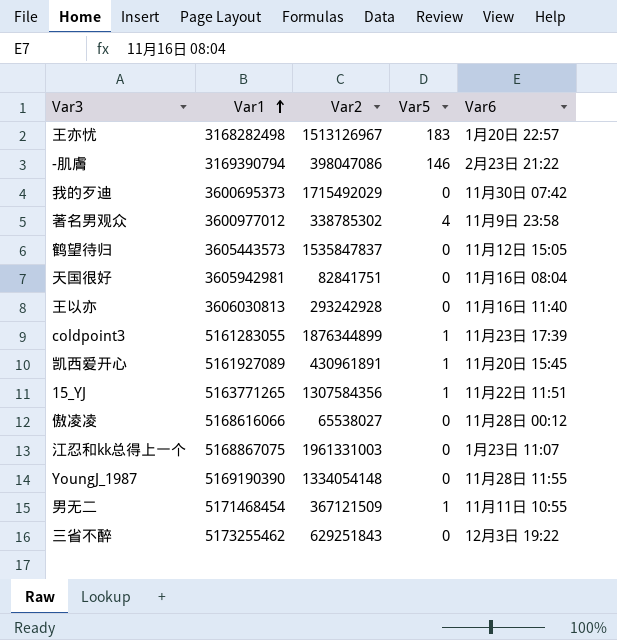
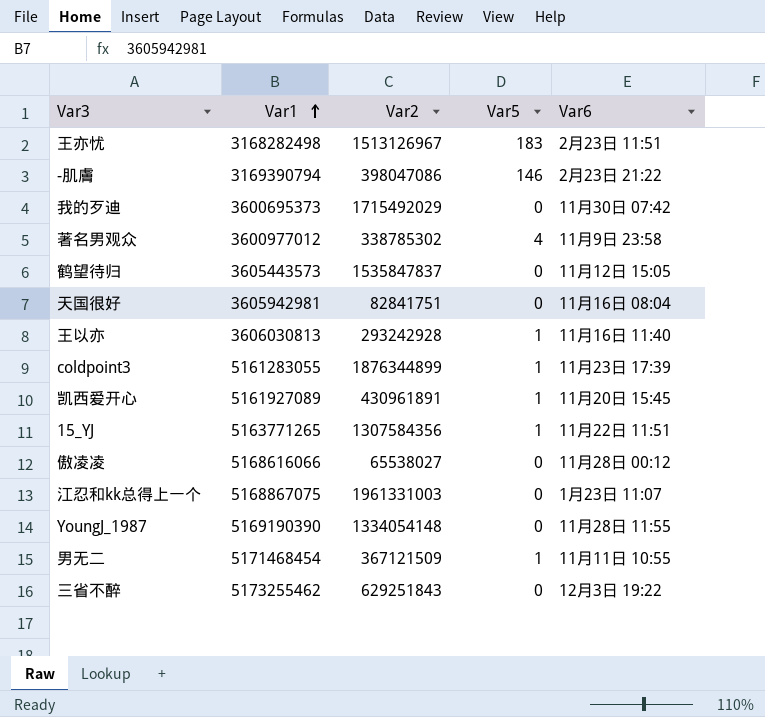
王亦忧 | Var6: 1月20日 22:57 -> 2月23日 11:51
王以亦 | Var5: 0 -> 1

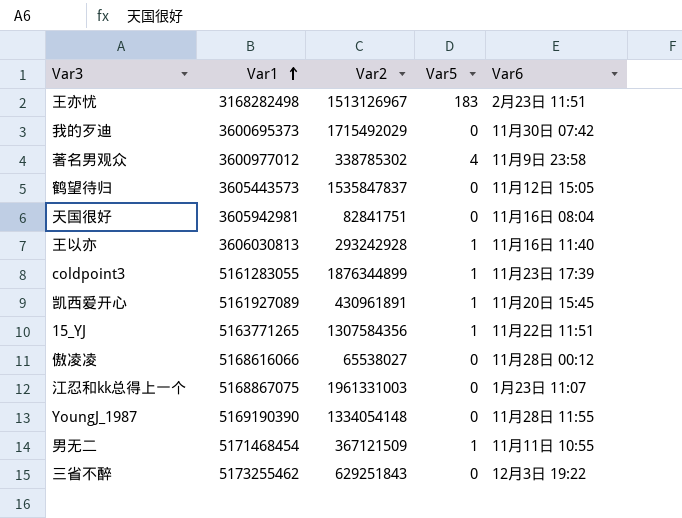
row -肌膚: 3169390794 | 398047086 | 146 | 2月23日 21:22 -> none

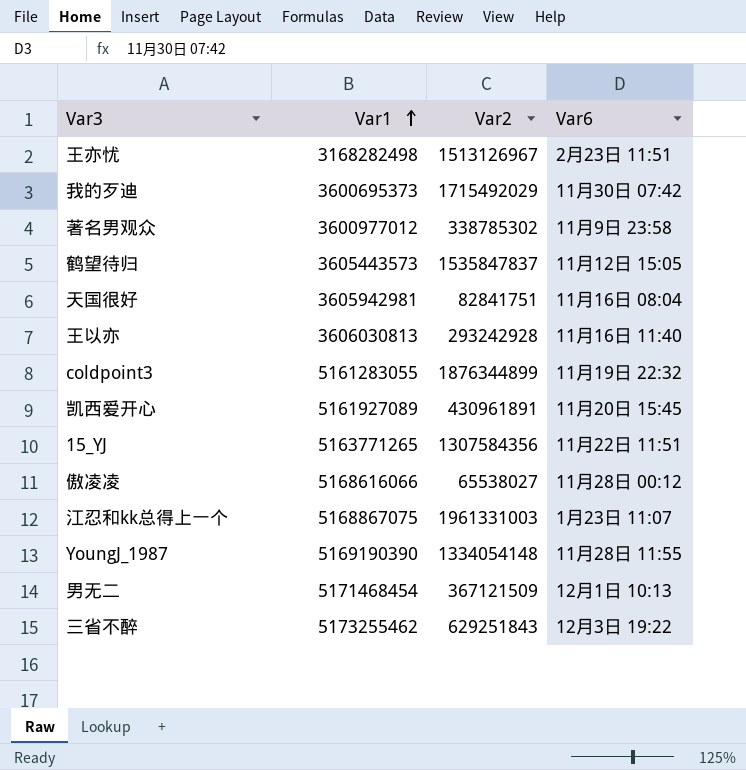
column Var5 | position: 4 -> none
coldpoint3 | Var6: 11月23日 17:39 -> 11月19日 22:32
男无二 | Var6: 11月11日 10:55 -> 12月1日 10:13

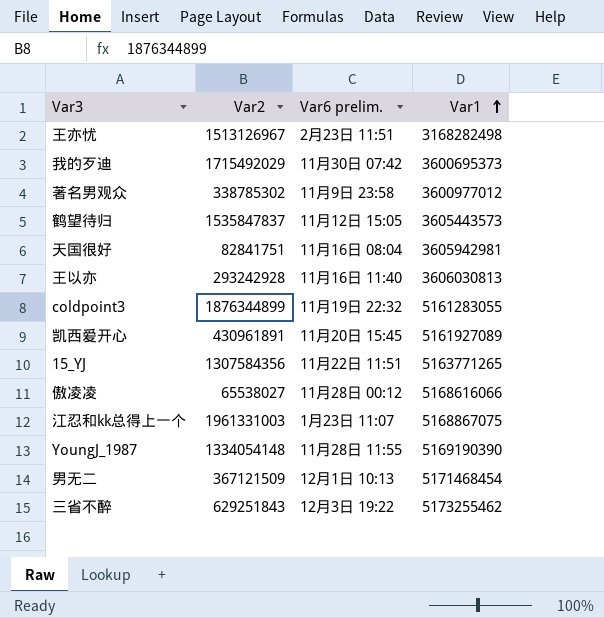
column name: Var6 -> Var6 prelim.
column Var1 | position: 2 -> 4

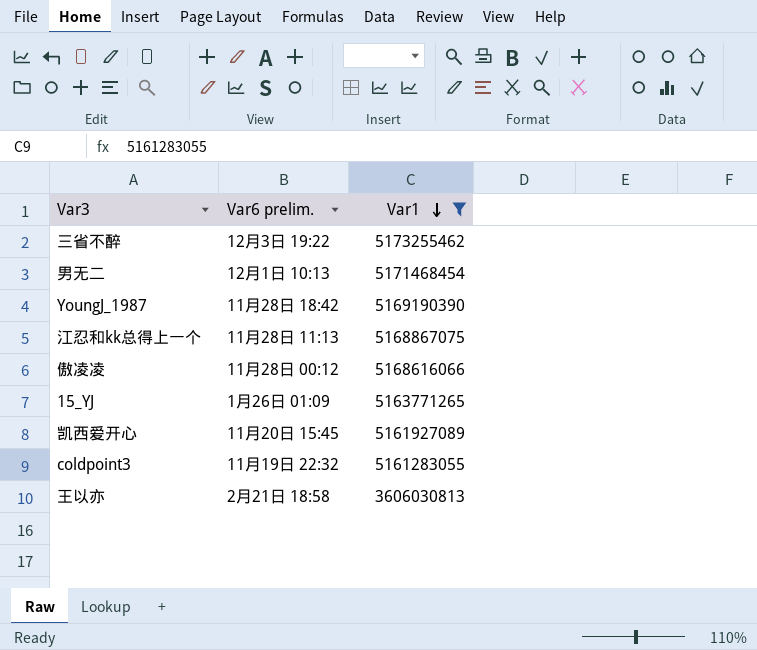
filter: none -> Var1 >= 3606030813
row order: Var1 ascending -> Var1 descending
column Var2 | position: 2 -> none
YoungJ_1987 | Var6 prelim.: 11月28日 11:55 -> 11月28日 18:42
江忍和kk总得上一个 | Var6 prelim.: 1月23日 11:07 -> 11月28日 11:13
15_YJ | Var6 prelim.: 11月22日 11:51 -> 1月26日 01:09
王以亦 | Var6 prelim.: 11月16日 11:40 -> 2月21日 18:58

